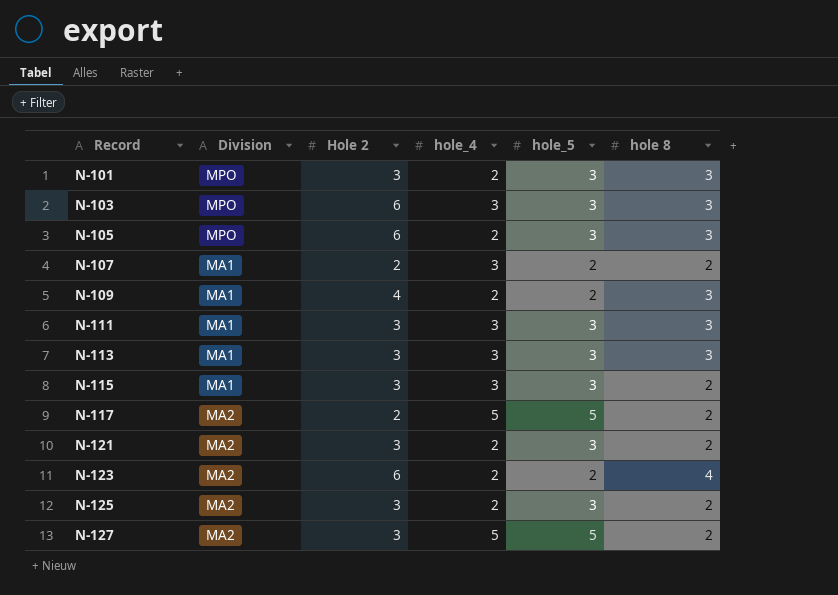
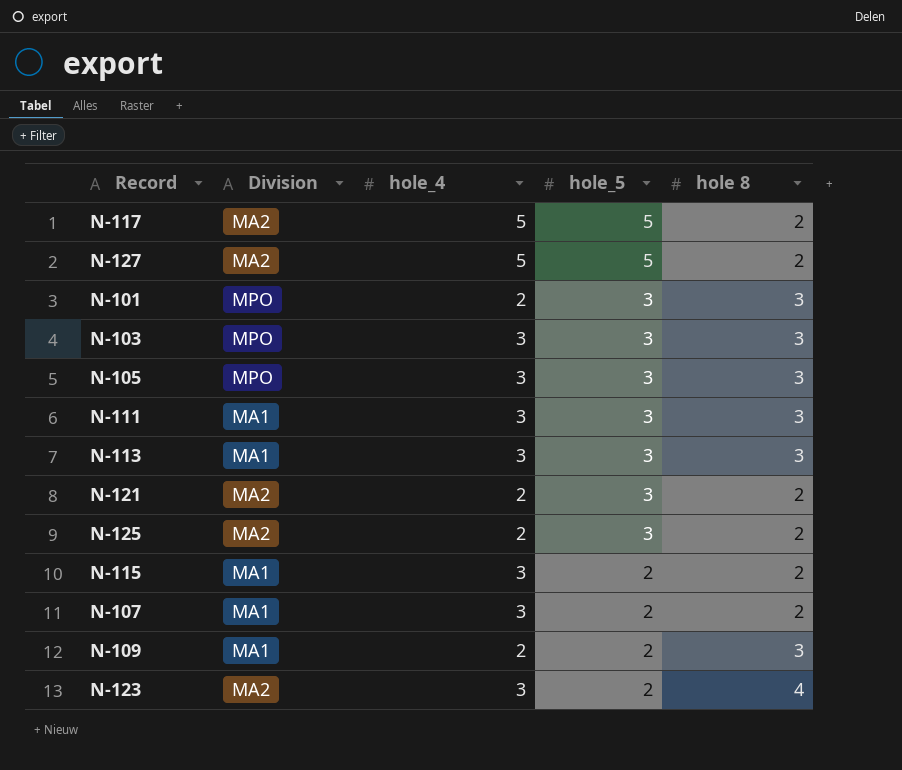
row order: Record ascending -> hole_5 descending
column Hole 2 | position: 3 -> none
N-105 | hole_4: 2 -> 3
N-115 | hole_5: 3 -> 2
N-123 | hole_4: 2 -> 3

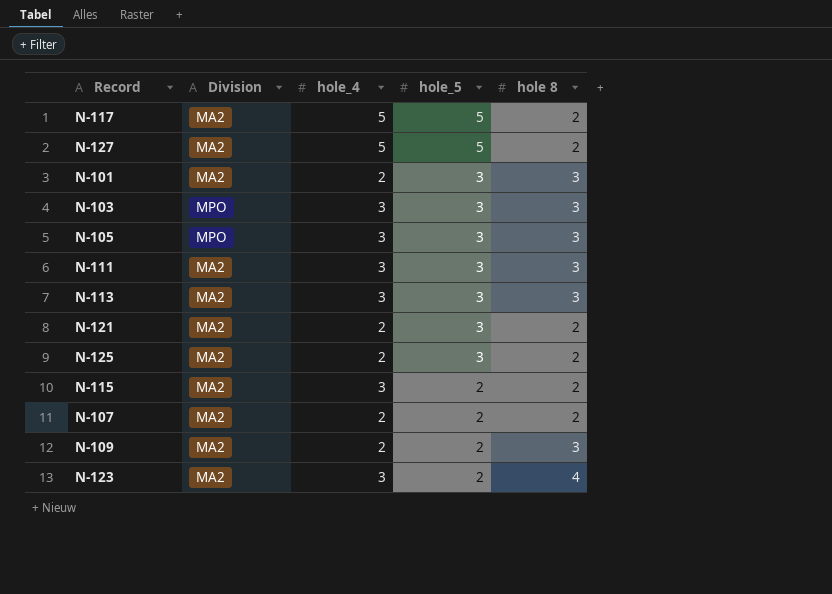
N-101 | Division: MPO -> MA2
N-111 | Division: MA1 -> MA2
N-113 | Division: MA1 -> MA2
N-115 | Division: MA1 -> MA2
N-107 | Division: MA1 -> MA2
N-107 | hole_4: 3 -> 2
N-109 | Division: MA1 -> MA2

